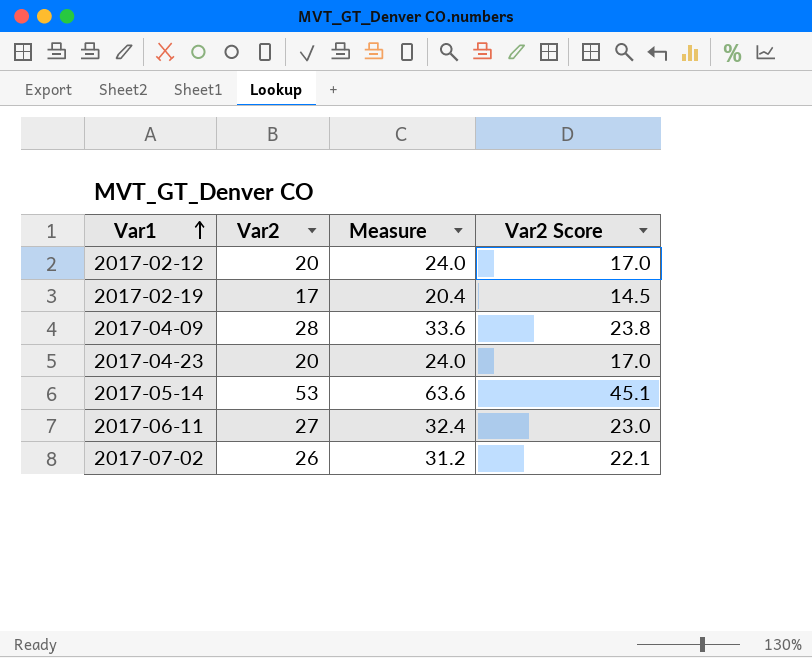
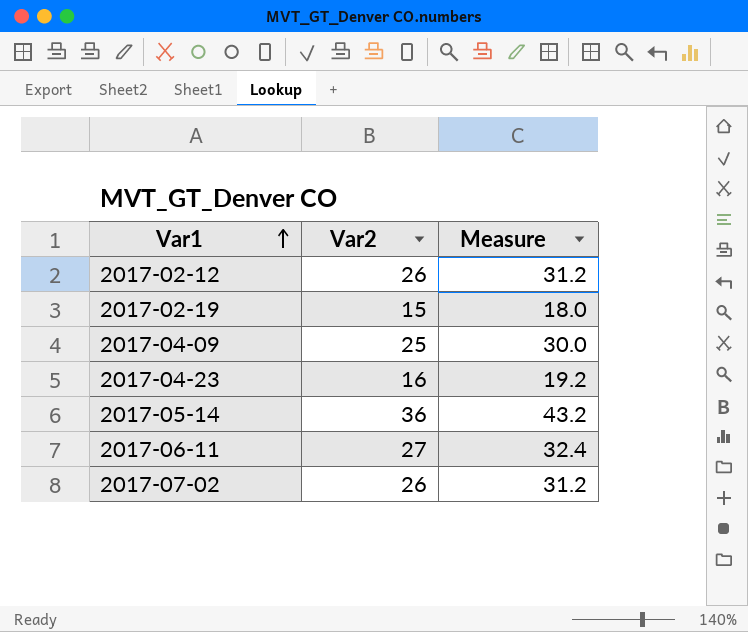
column Var2 Score | formula: [Var2] * 0.85 -> none
2017-02-12 | Var2: 20 -> 26
2017-02-12 | Measure: 24.0 -> 31.2
2017-02-19 | Var2: 17 -> 15
2017-02-19 | Measure: 20.4 -> 18.0
2017-04-09 | Var2: 28 -> 25
2017-04-09 | Measure: 33.6 -> 30.0
2017-04-23 | Var2: 20 -> 16
2017-04-23 | Measure: 24.0 -> 19.2
2017-05-14 | Var2: 53 -> 36
2017-05-14 | Measure: 63.6 -> 43.2

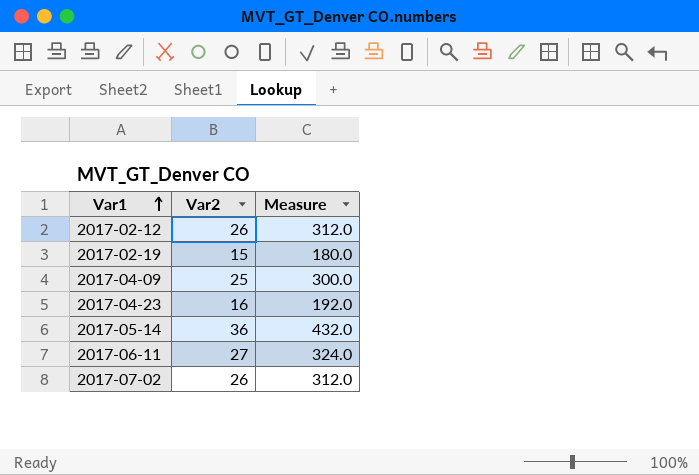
column Measure | formula: [Var2] * 1.2 -> [Var2] * 12

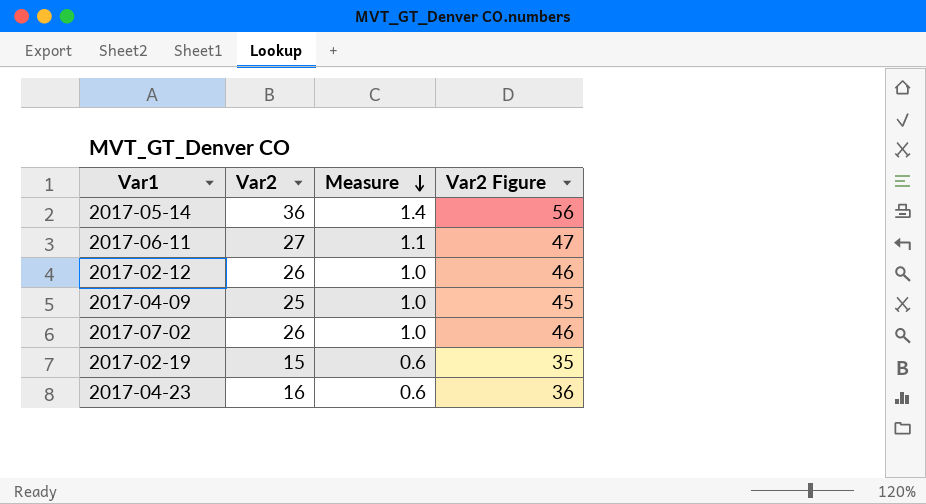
row order: Var1 ascending -> Measure descending
column Measure | formula: [Var2] * 12 -> [Var2] * 0.04
column Var2 Figure | formula: none -> [Var2] + 20

